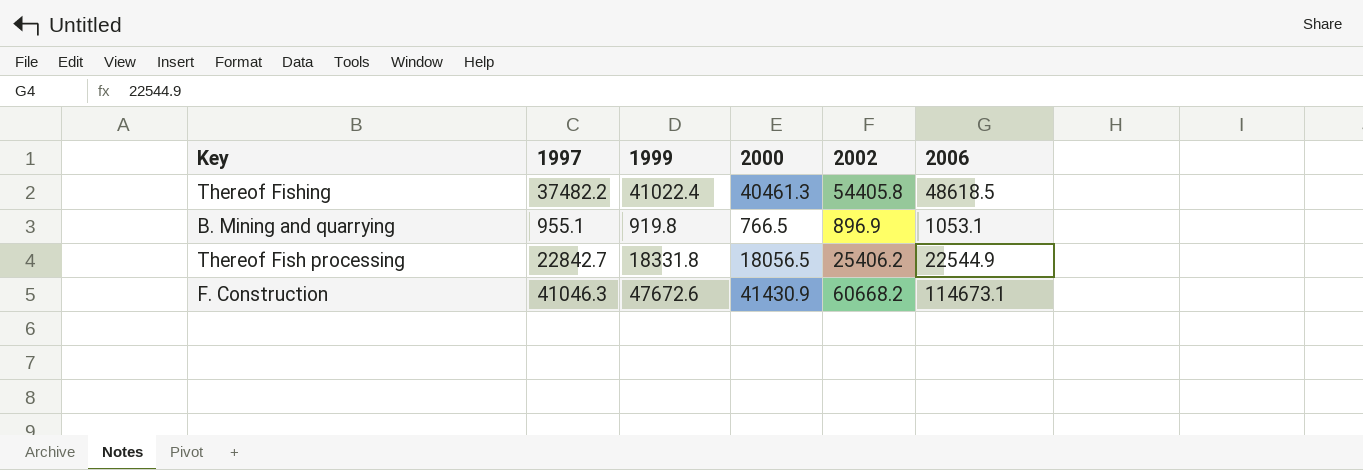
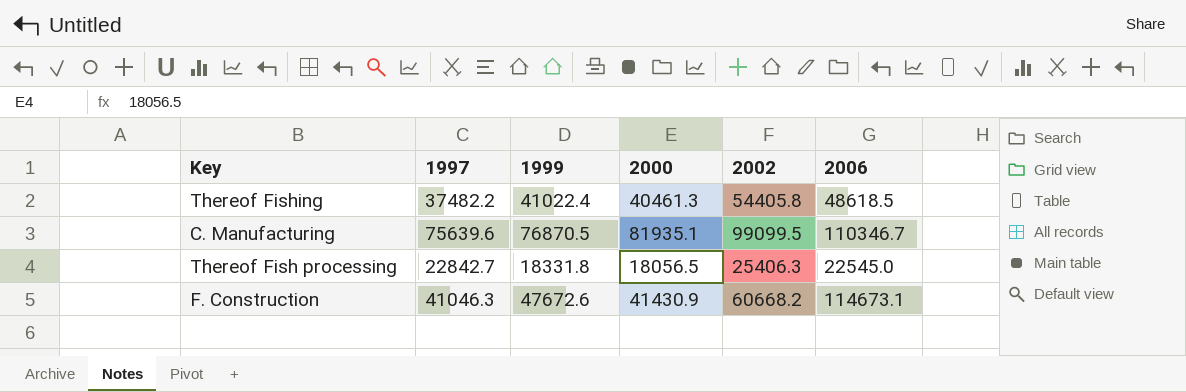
row B. Mining and quarrying: 955.1 | 919.8 | 766.5 | 896.9 | 1053.1 -> none
row C. Manufacturing: none -> 75639.6 | 76870.5 | 81935.1 | 99099.5 | 110346.7
Thereof Fish processing | 2002: 25406.2 -> 25406.3
Thereof Fish processing | 2006: 22544.9 -> 22545.0

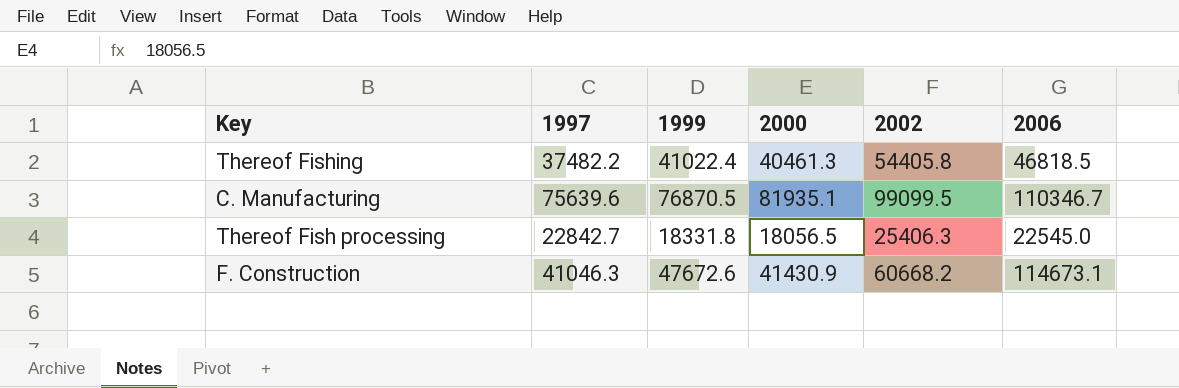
Thereof Fishing | 2006: 48618.5 -> 46818.5

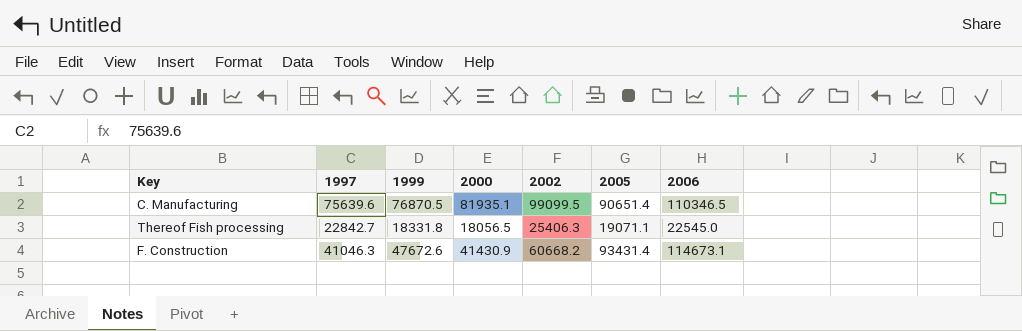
column 2005 | position: none -> 6
row Thereof Fishing: 37482.2 | 41022.4 | 40461.3 | 54405.8 | 46818.5 -> none
C. Manufacturing | 2006: 110346.7 -> 110346.5

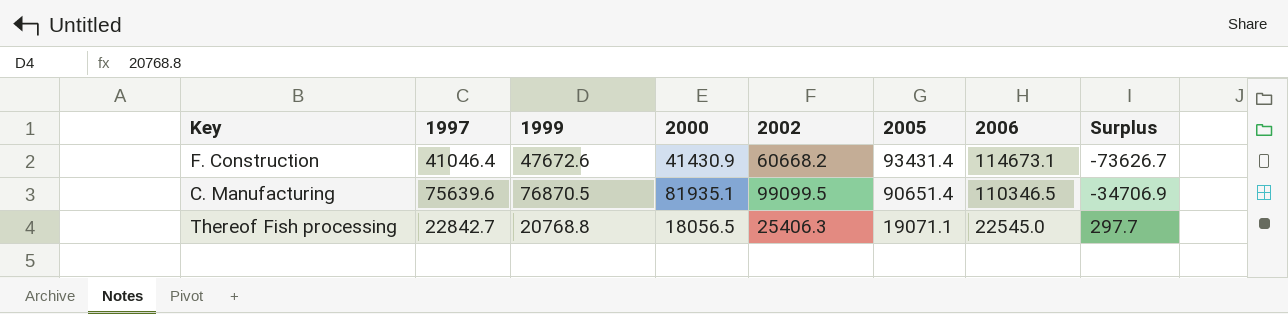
row order: none -> 2005 descending
column Surplus | formula: none -> [1997] - [2006]
F. Construction | 1997: 41046.3 -> 41046.4
Thereof Fish processing | 1999: 18331.8 -> 20768.8

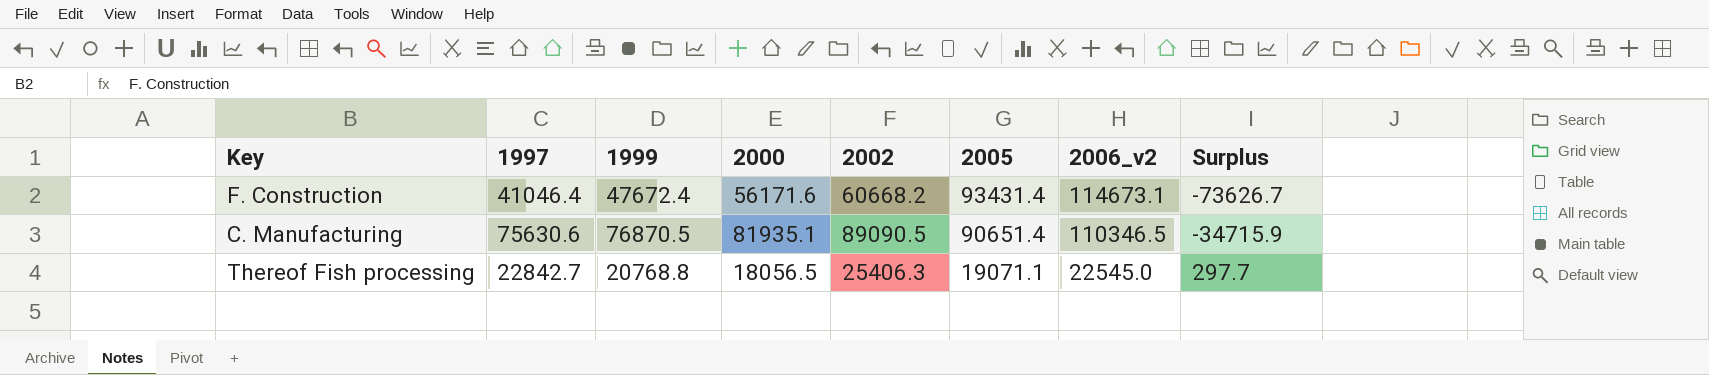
column name: 2006 -> 2006_v2
F. Construction | 1999: 47672.6 -> 47672.4
F. Construction | 2000: 41430.9 -> 56171.6
C. Manufacturing | 1997: 75639.6 -> 75630.6
C. Manufacturing | 2002: 99099.5 -> 89090.5
C. Manufacturing | Surplus: -34706.9 -> -34715.9

